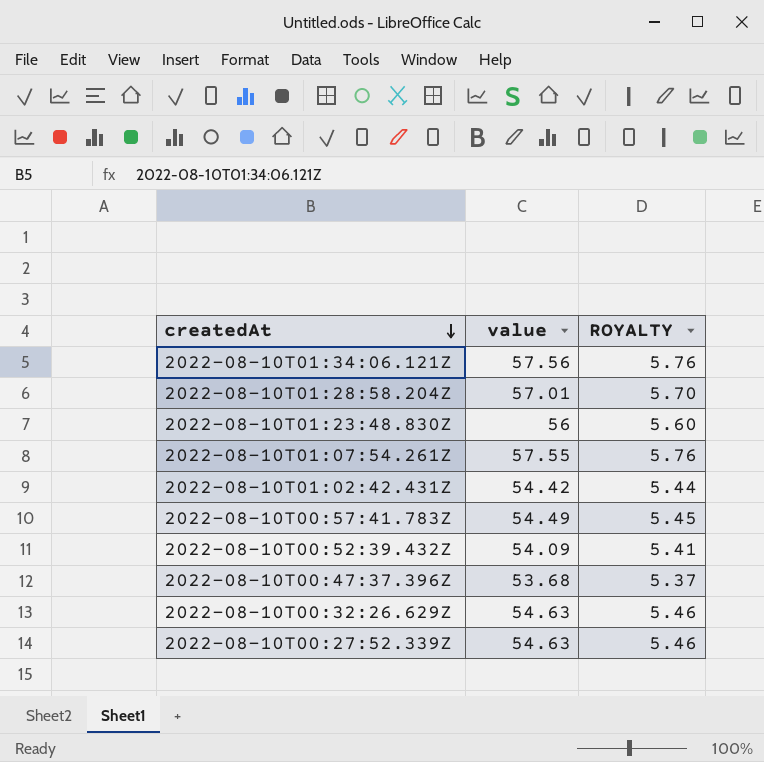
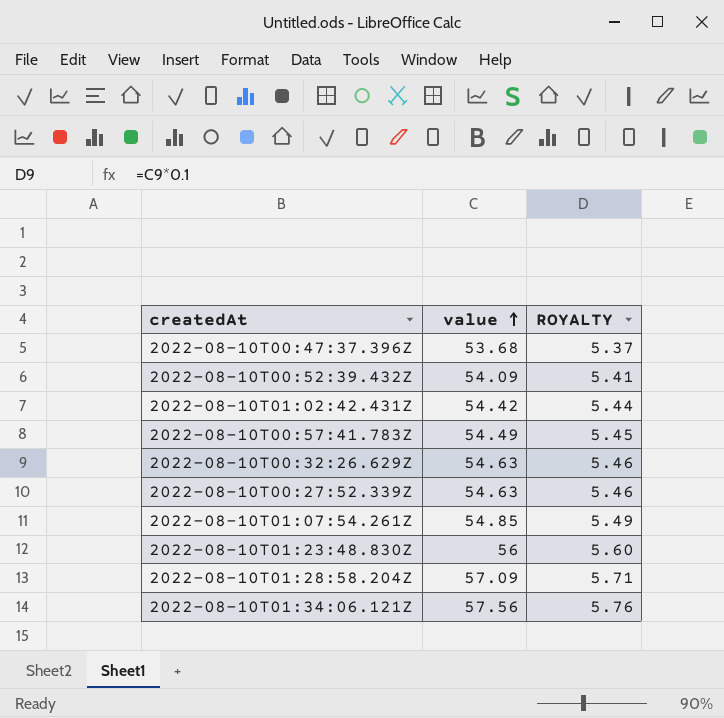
row order: createdAt descending -> value ascending
2022-08-10T01:07:54.261Z | value: 57.55 -> 54.85
2022-08-10T01:07:54.261Z | ROYALTY: 5.76 -> 5.49
2022-08-10T01:28:58.204Z | value: 57.01 -> 57.09
2022-08-10T01:28:58.204Z | ROYALTY: 5.70 -> 5.71

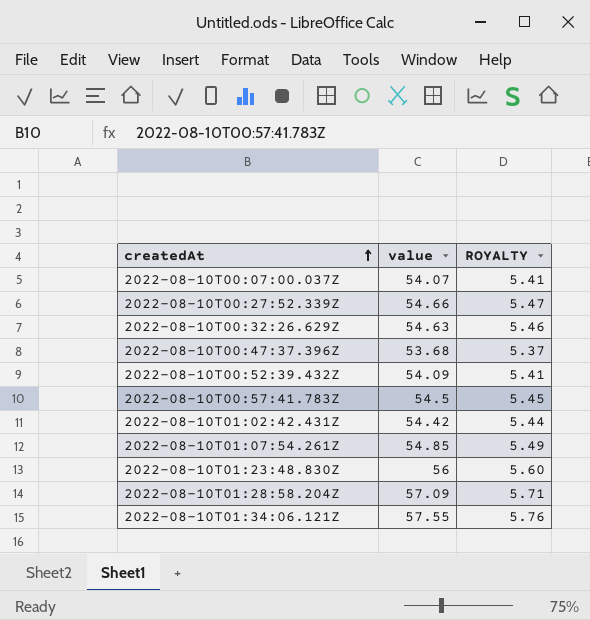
row order: value ascending -> createdAt ascending
row 2022-08-10T00:07:00.037Z: none -> 54.07 | 5.41
2022-08-10T00:27:52.339Z | value: 54.63 -> 54.66
2022-08-10T00:27:52.339Z | ROYALTY: 5.46 -> 5.47
2022-08-10T00:57:41.783Z | value: 54.49 -> 54.5
2022-08-10T01:34:06.121Z | value: 57.56 -> 57.55

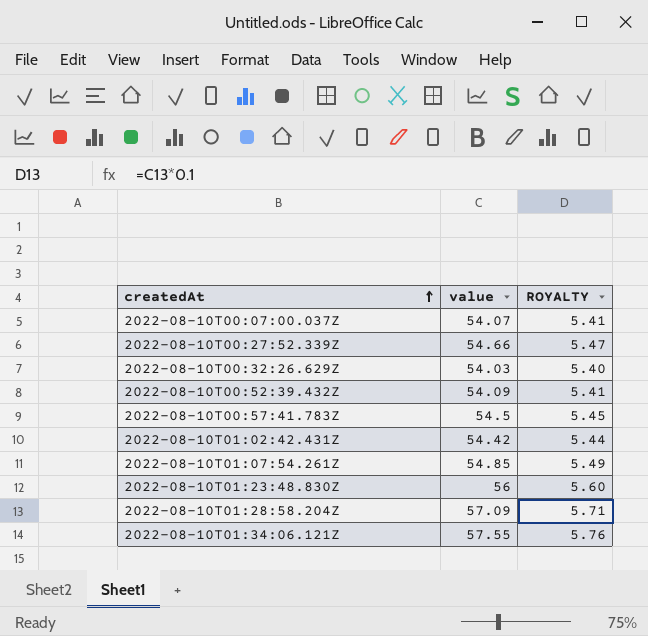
row 2022-08-10T00:47:37.396Z: 53.68 | 5.37 -> none
2022-08-10T00:32:26.629Z | value: 54.63 -> 54.03
2022-08-10T00:32:26.629Z | ROYALTY: 5.46 -> 5.40

